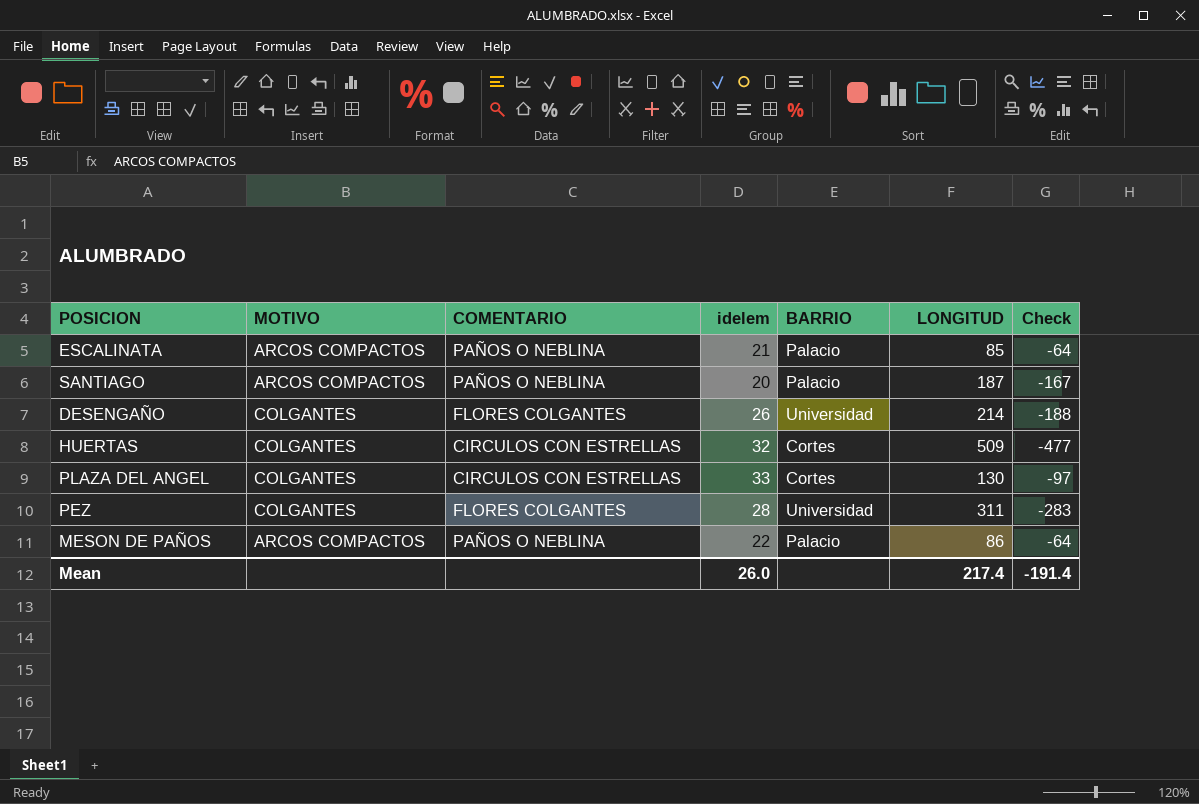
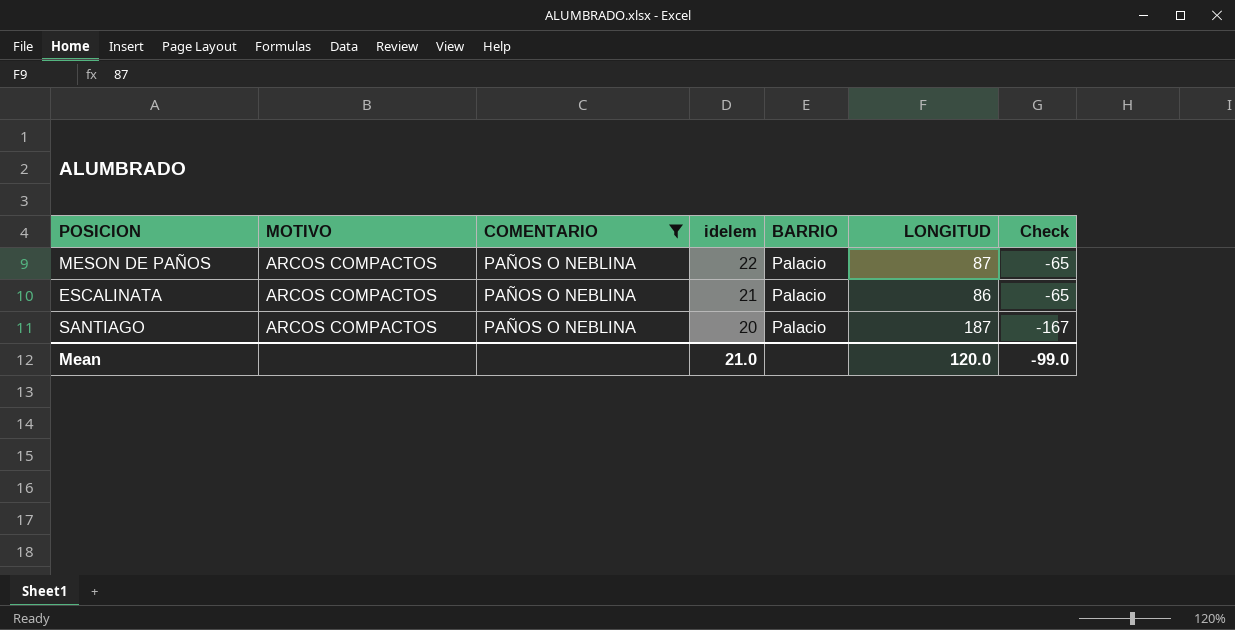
filter: none -> COMENTARIO = PAÑOS O NEBLINA
row order: none -> idelem descending
MESON DE PAÑOS | LONGITUD: 86 -> 87
MESON DE PAÑOS | Check: -64 -> -65
ESCALINATA | LONGITUD: 85 -> 86
ESCALINATA | Check: -64 -> -65
Mean | idelem: 26.0 -> 21.0
Mean | LONGITUD: 217.4 -> 120.0
Mean | Check: -191.4 -> -99.0

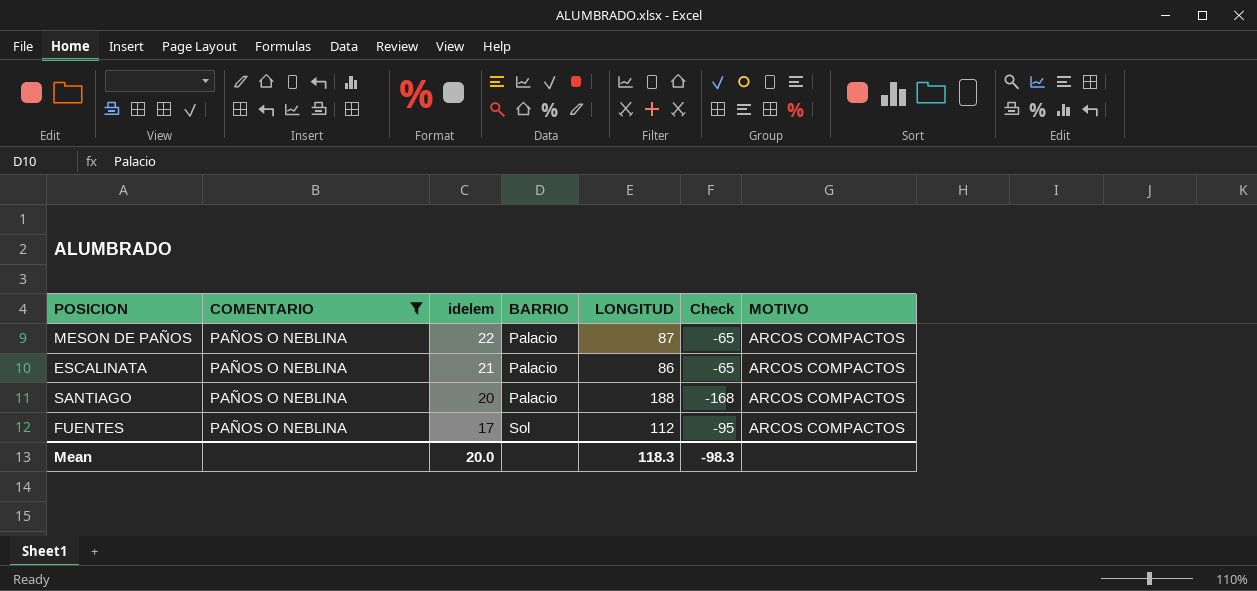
column MOTIVO | position: 2 -> 7
SANTIAGO | LONGITUD: 187 -> 188
SANTIAGO | Check: -167 -> -168
row FUENTES: none -> PAÑOS O NEBLINA | 17 | Sol | 112 | -95 | ARCOS COMPACTOS
Mean | idelem: 21.0 -> 20.0
Mean | LONGITUD: 120.0 -> 118.3
Mean | Check: -99.0 -> -98.3

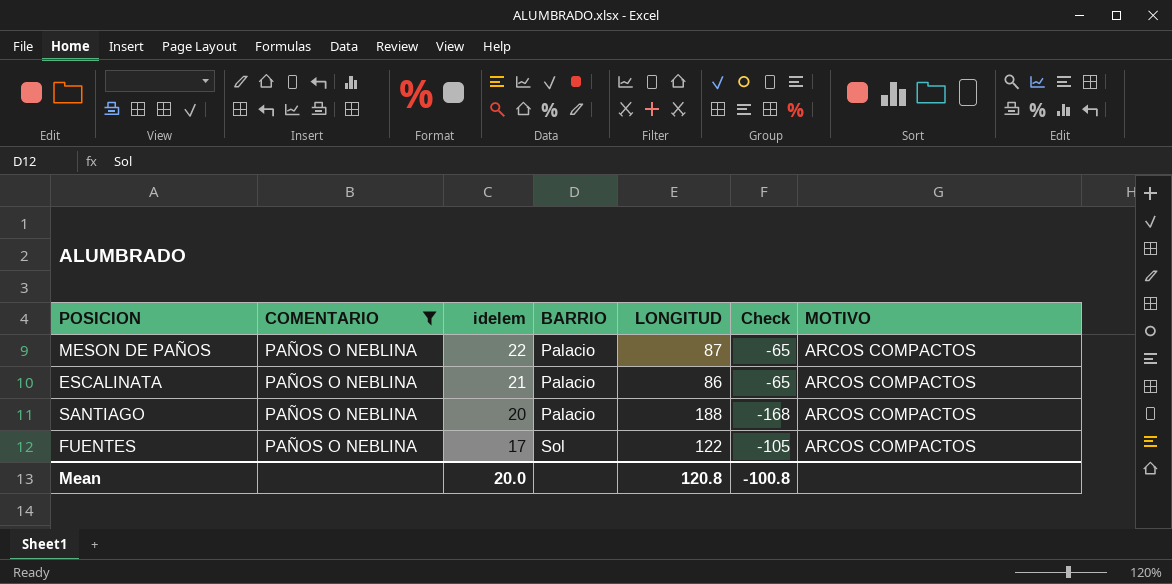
FUENTES | LONGITUD: 112 -> 122
FUENTES | Check: -95 -> -105
Mean | LONGITUD: 118.3 -> 120.8
Mean | Check: -98.3 -> -100.8

